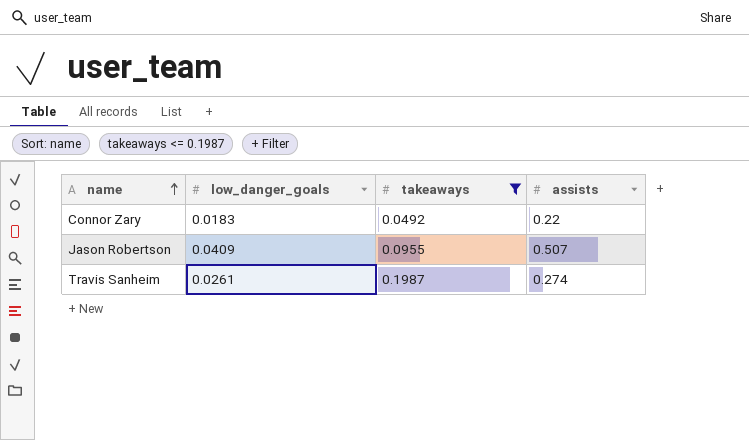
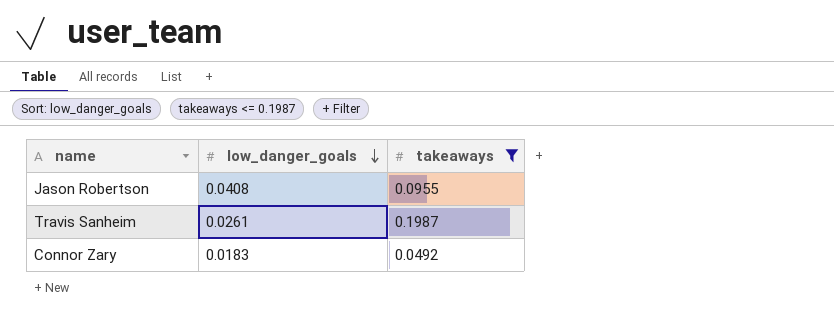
row order: name ascending -> low_danger_goals descending
column assists | position: 4 -> none
Jason Robertson | low_danger_goals: 0.0409 -> 0.0408

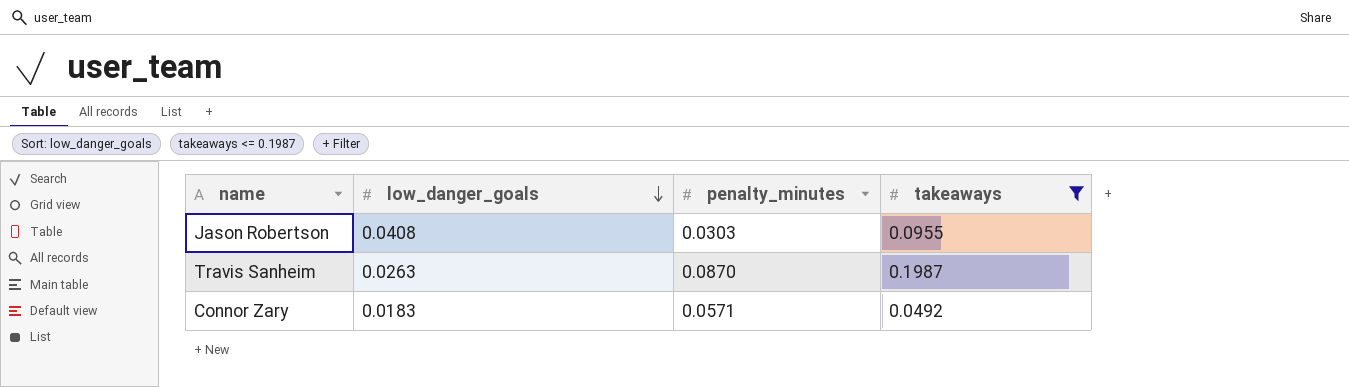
column penalty_minutes | position: none -> 3
Travis Sanheim | low_danger_goals: 0.0261 -> 0.0263

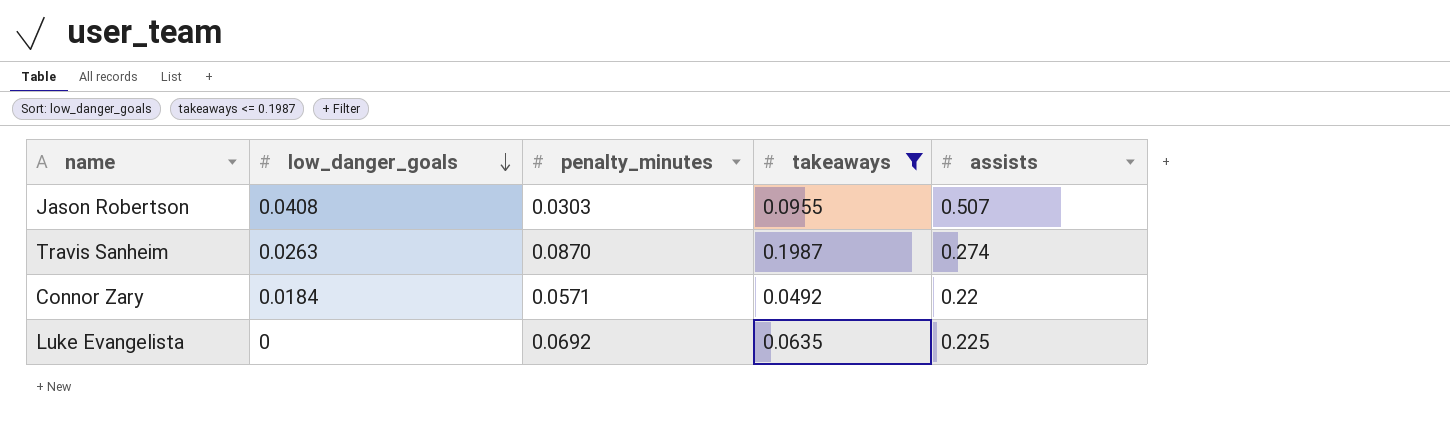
column assists | position: none -> 5
Connor Zary | low_danger_goals: 0.0183 -> 0.0184
row Luke Evangelista: none -> 0 | 0.0692 | 0.0635 | 0.225

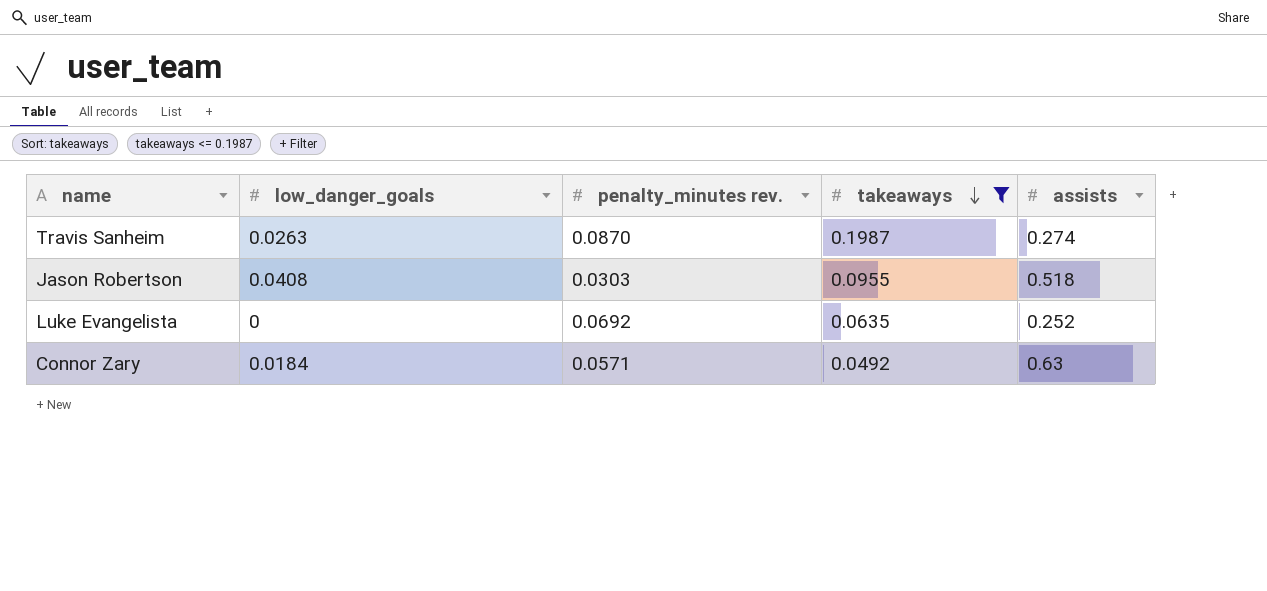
row order: low_danger_goals descending -> takeaways descending
column name: penalty_minutes -> penalty_minutes rev.
Jason Robertson | assists: 0.507 -> 0.518
Luke Evangelista | assists: 0.225 -> 0.252
Connor Zary | assists: 0.22 -> 0.63

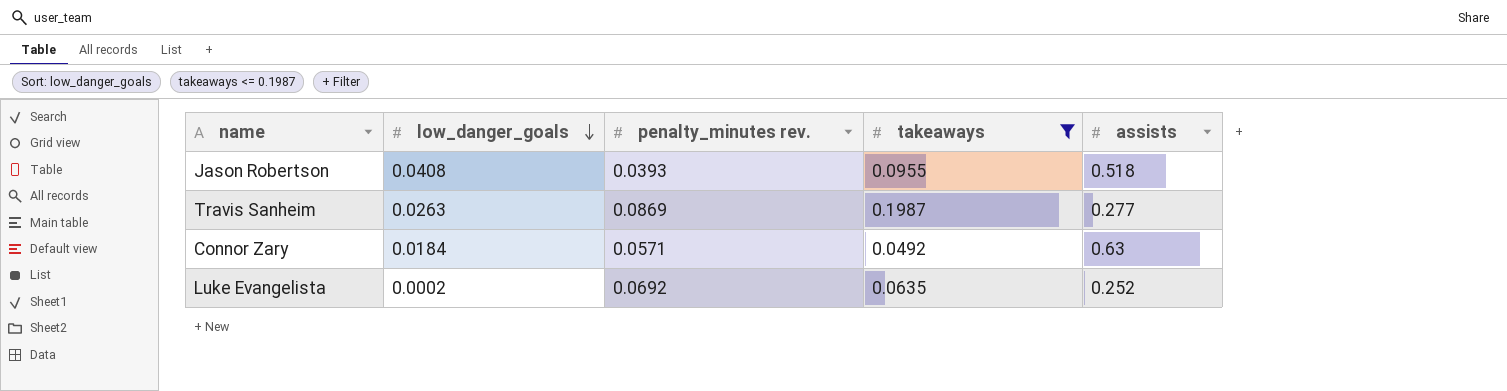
row order: takeaways descending -> low_danger_goals descending
Jason Robertson | penalty_minutes rev.: 0.0303 -> 0.0393
Travis Sanheim | penalty_minutes rev.: 0.0870 -> 0.0869
Travis Sanheim | assists: 0.274 -> 0.277
Luke Evangelista | low_danger_goals: 0 -> 0.0002

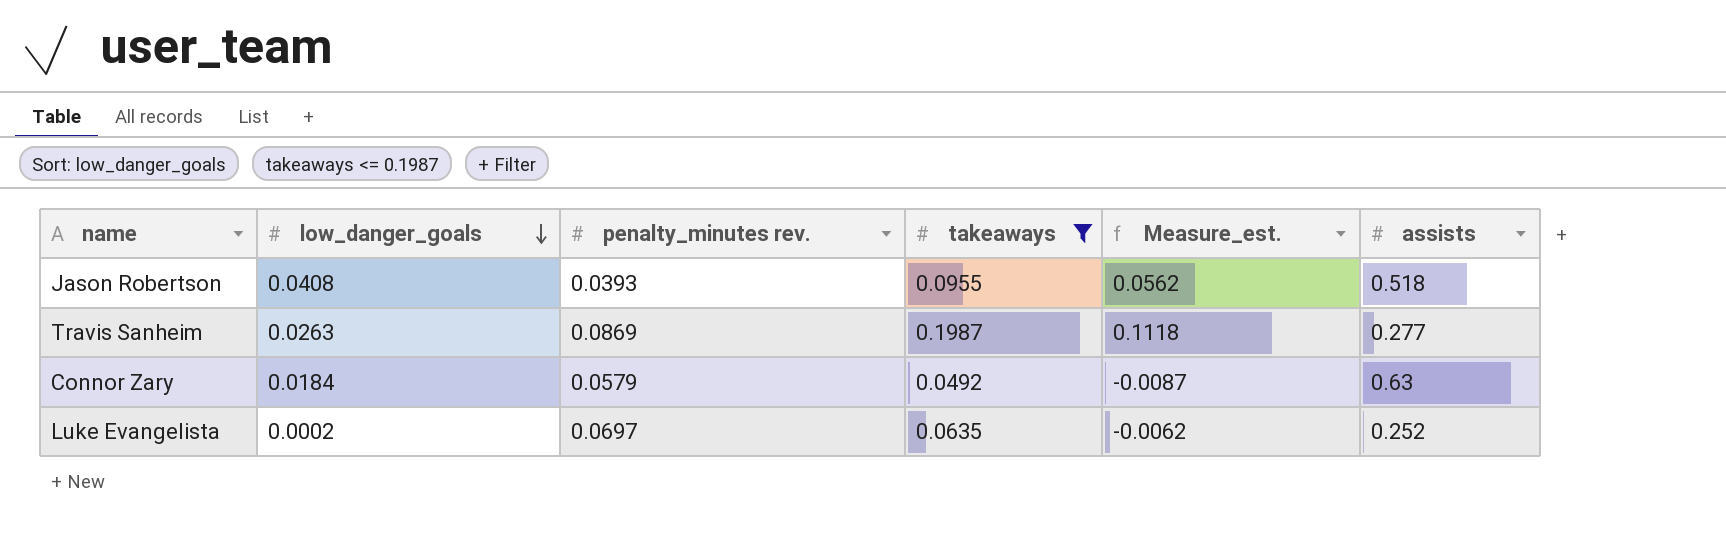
column Measure_est. | formula: none -> [takeaways] - [penalty_minutes rev.]
Connor Zary | penalty_minutes rev.: 0.0571 -> 0.0579
Luke Evangelista | penalty_minutes rev.: 0.0692 -> 0.0697

